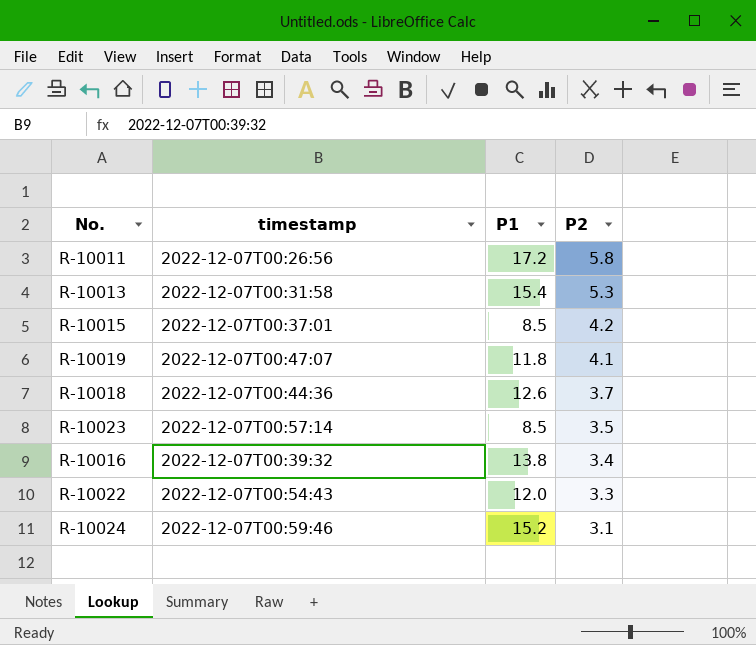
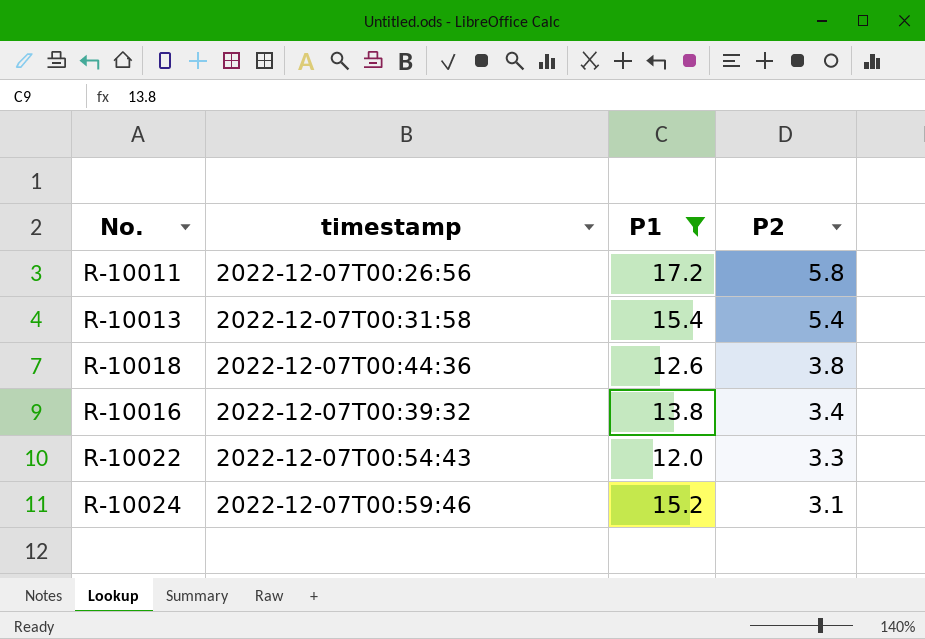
filter: none -> P1 >= 12.0
R-10013 | P2: 5.3 -> 5.4
R-10018 | P2: 3.7 -> 3.8

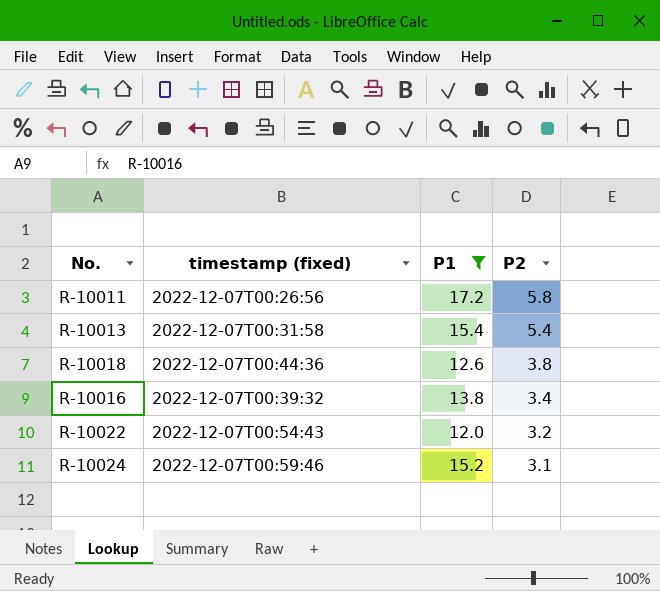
column name: timestamp -> timestamp (fixed)
R-10022 | P2: 3.3 -> 3.2

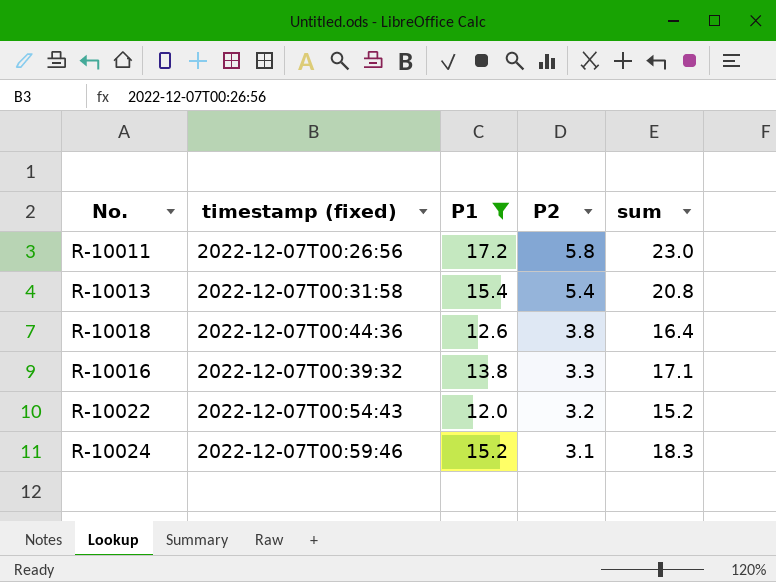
column sum | formula: none -> [P1] + [P2]
R-10016 | P2: 3.4 -> 3.3

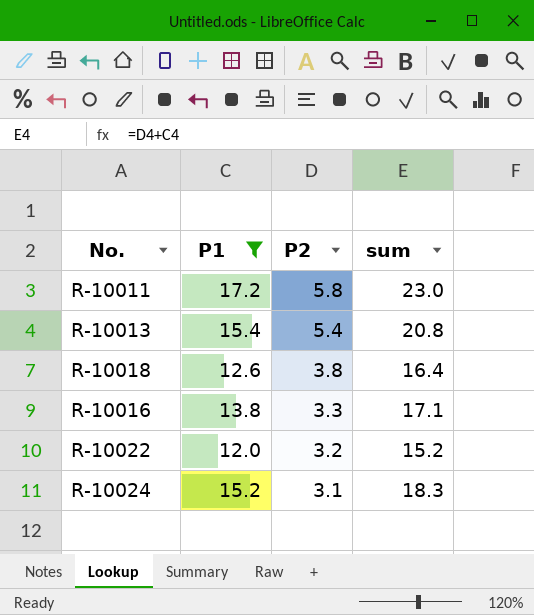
column timestamp (fixed) | position: 2 -> none

